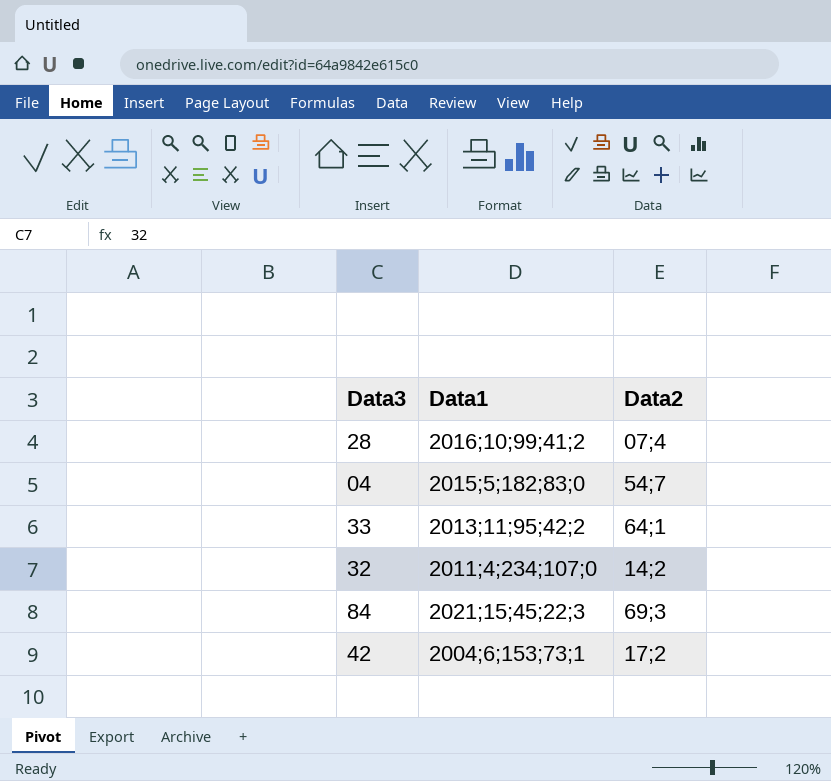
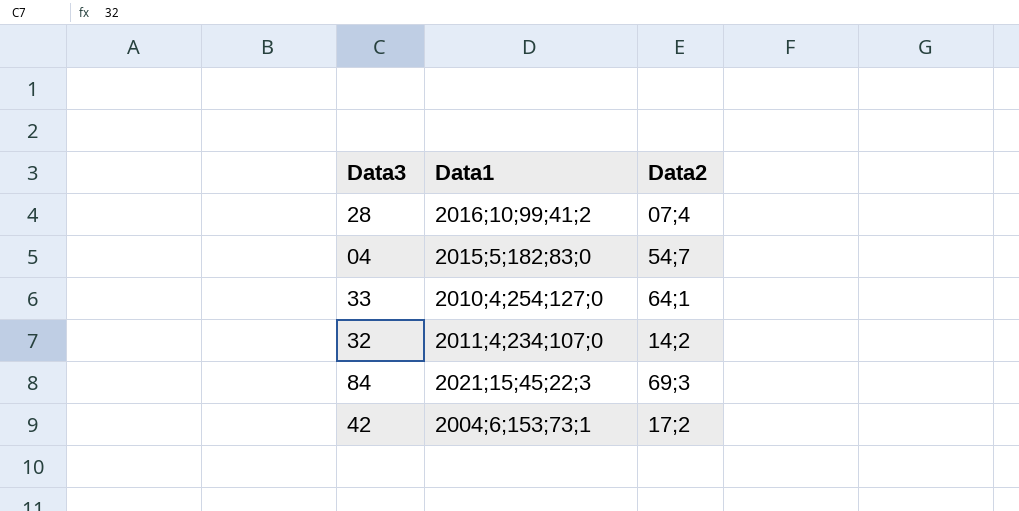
33 | Data1: 2013;11;95;42;2 -> 2010;4;254;127;0

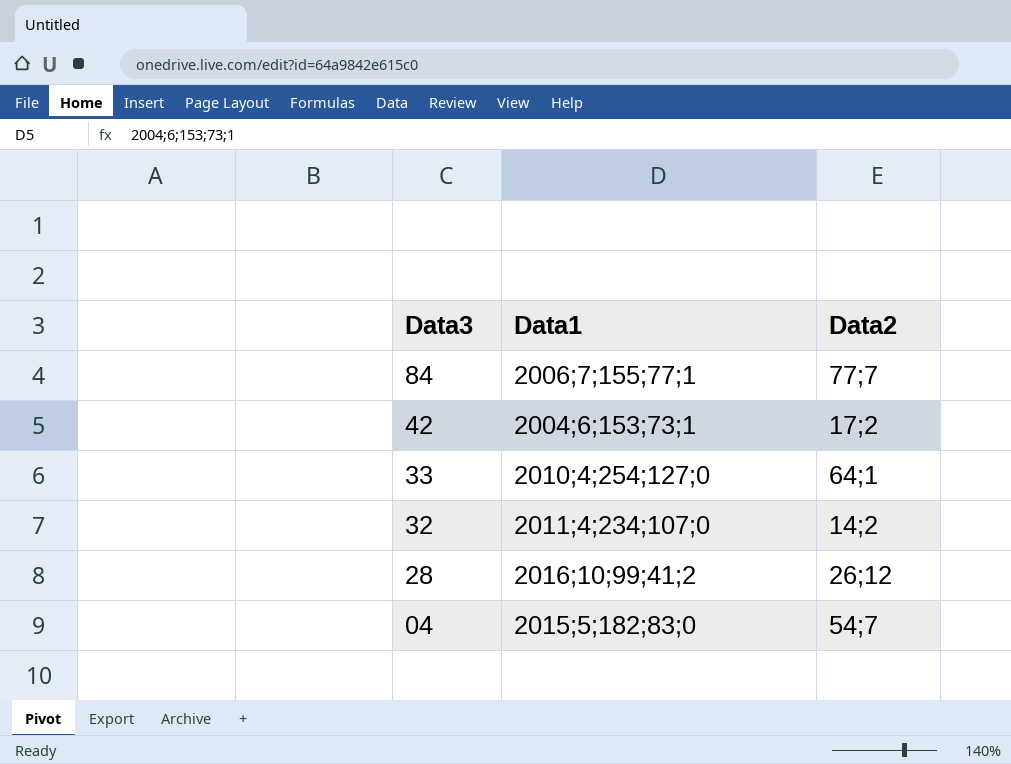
row order: none -> Data3 descending
84 | Data1: 2021;15;45;22;3 -> 2006;7;155;77;1
84 | Data2: 69;3 -> 77;7
28 | Data2: 07;4 -> 26;12

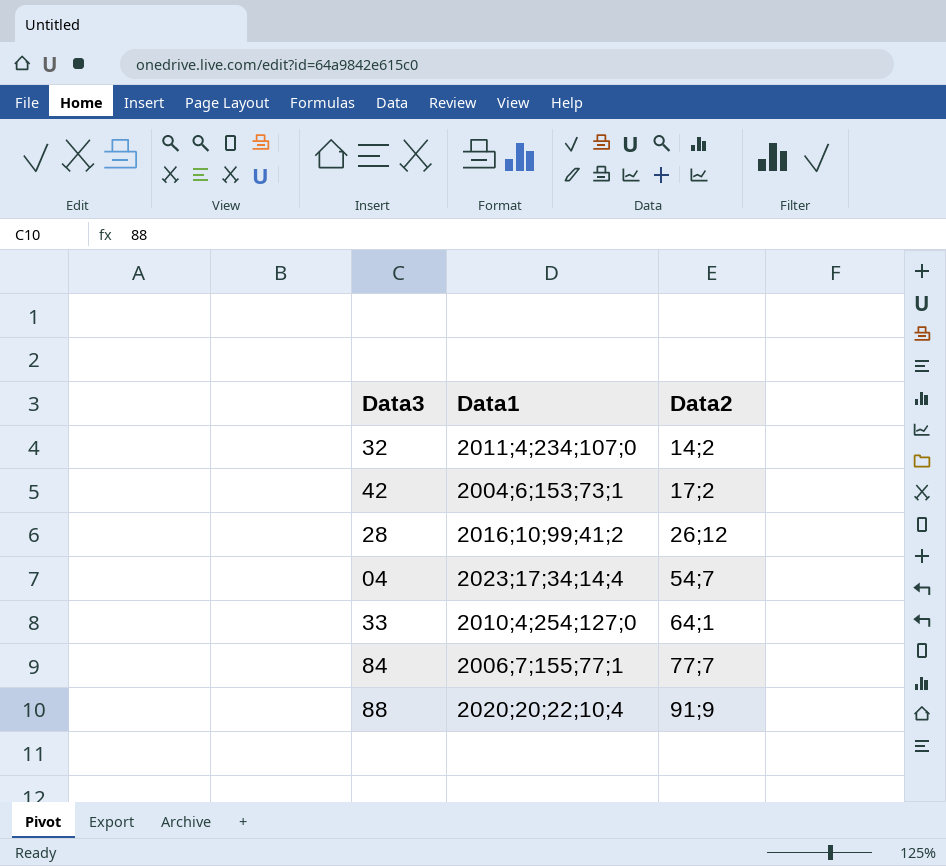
row order: Data3 descending -> Data2 ascending
04 | Data1: 2015;5;182;83;0 -> 2023;17;34;14;4
row 88: none -> 2020;20;22;10;4 | 91;9

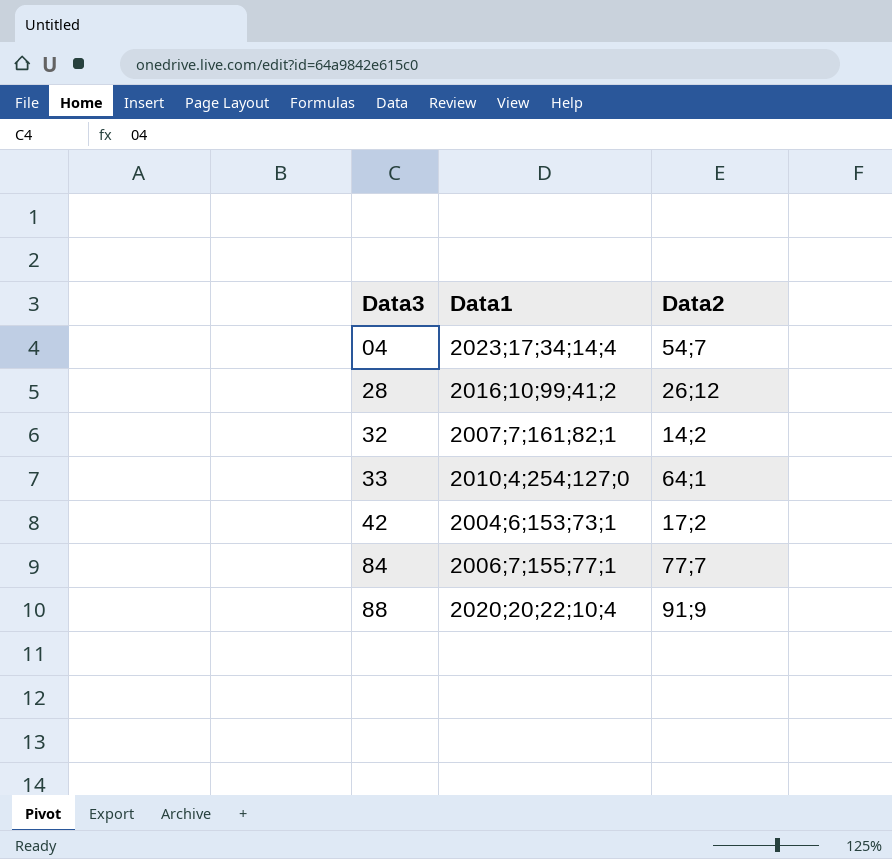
row order: Data2 ascending -> Data3 ascending
32 | Data1: 2011;4;234;107;0 -> 2007;7;161;82;1

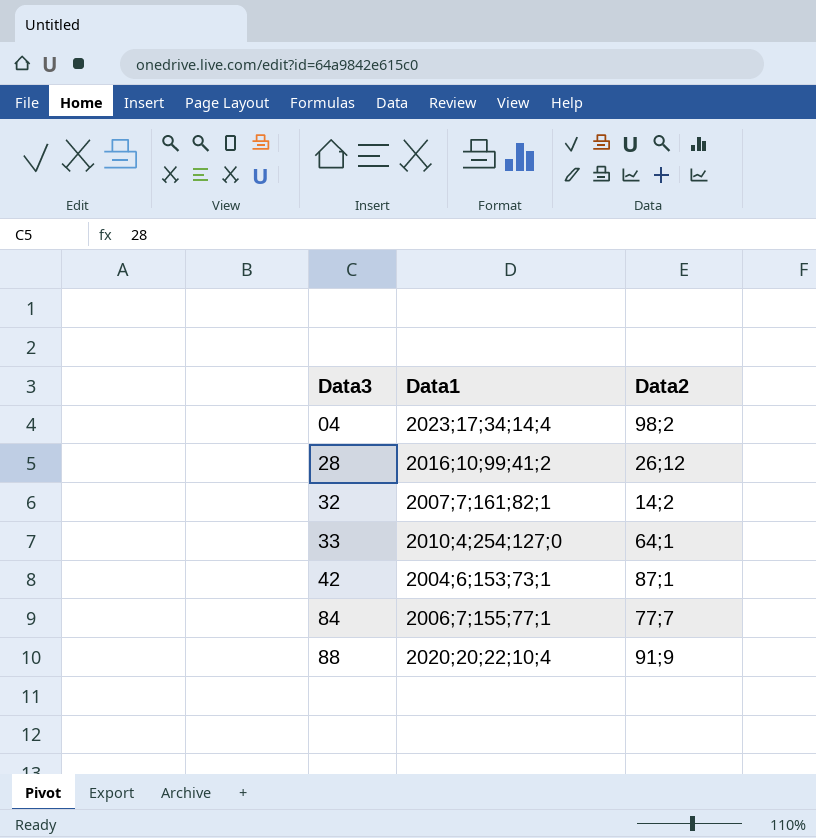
04 | Data2: 54;7 -> 98;2
42 | Data2: 17;2 -> 87;1

